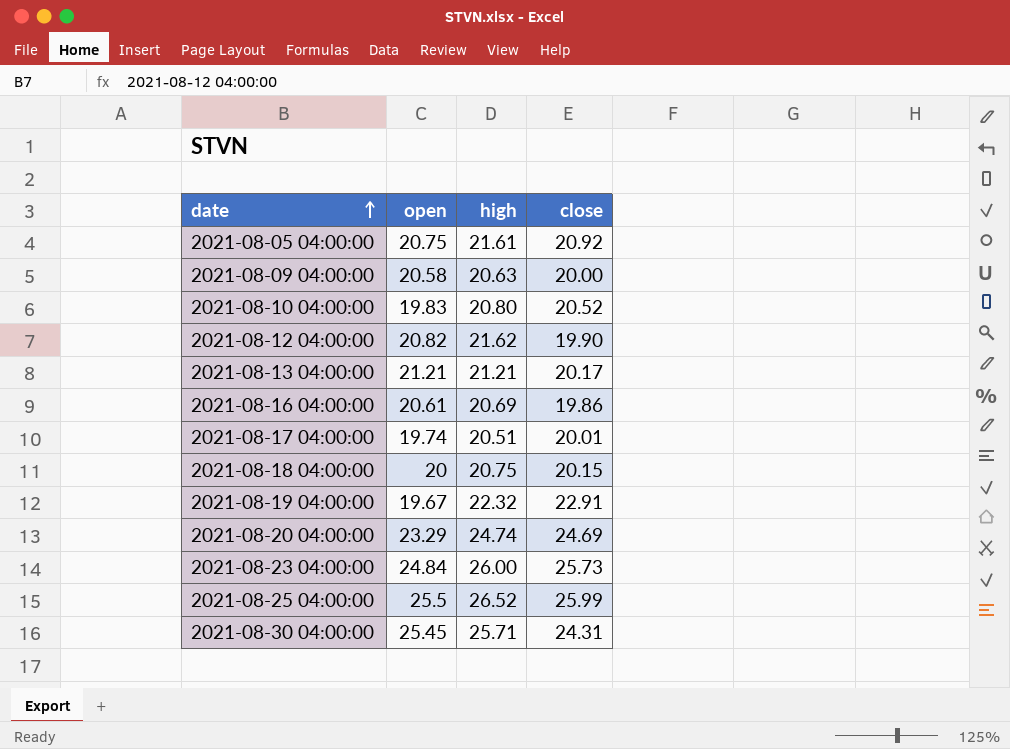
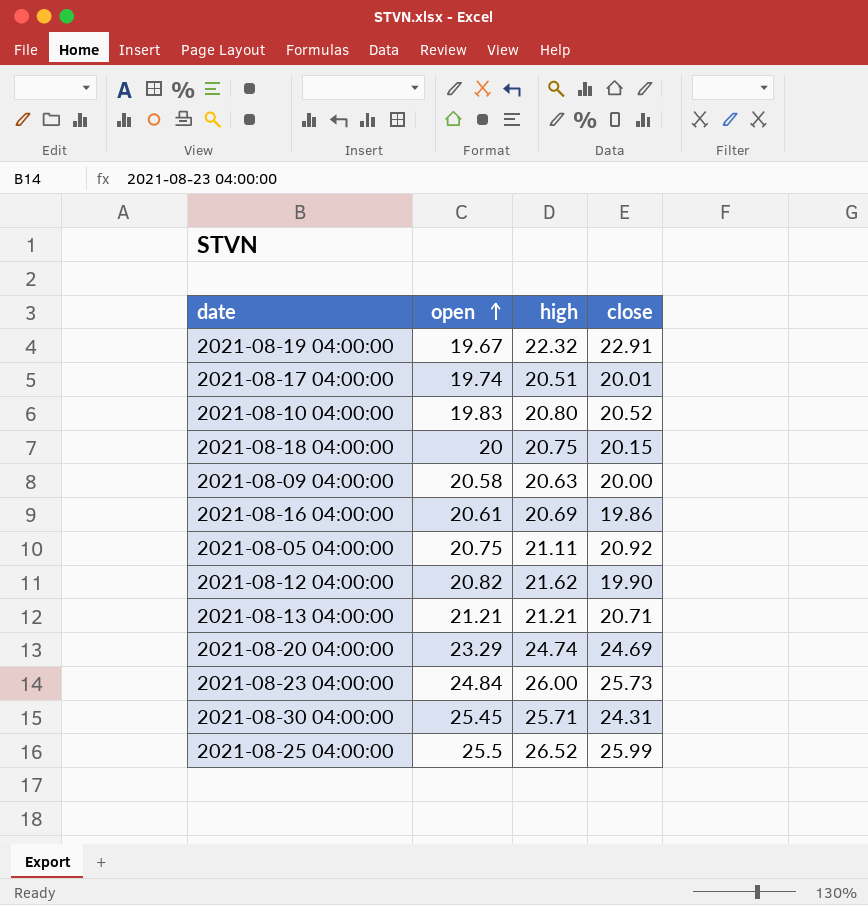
row order: date ascending -> open ascending
2021-08-05 04:00:00 | high: 21.61 -> 21.11
2021-08-13 04:00:00 | close: 20.17 -> 20.71

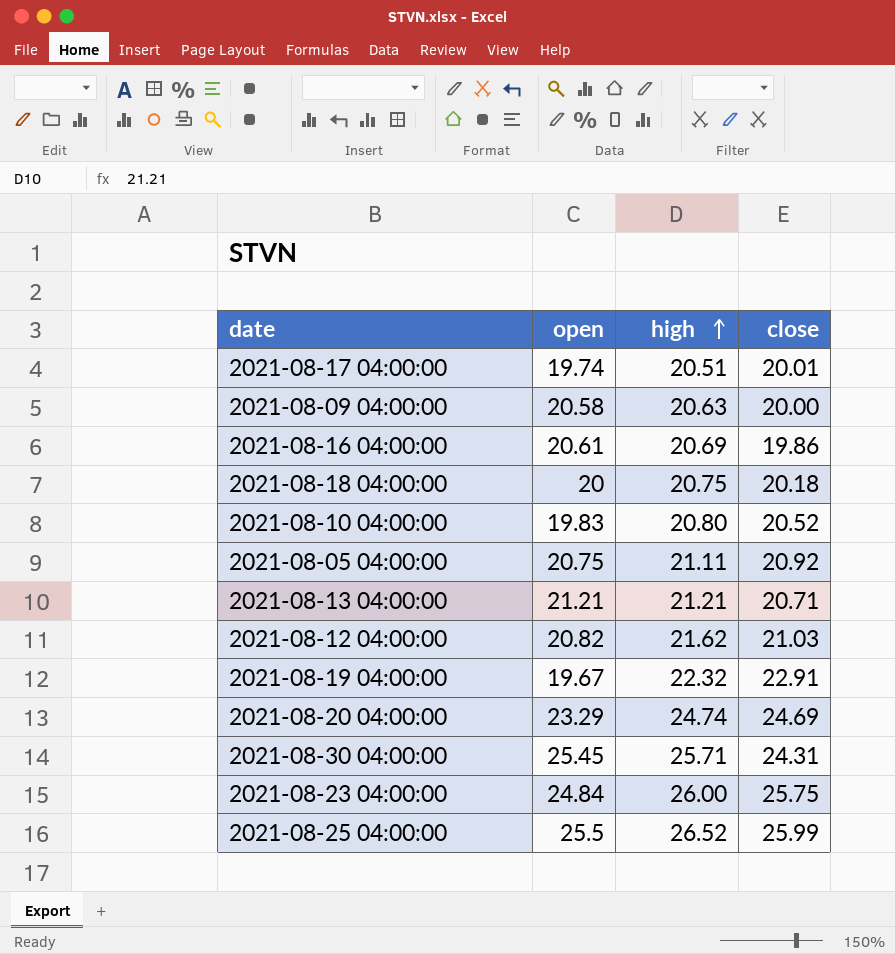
row order: open ascending -> high ascending
2021-08-18 04:00:00 | close: 20.15 -> 20.18
2021-08-12 04:00:00 | close: 19.90 -> 21.03
2021-08-23 04:00:00 | close: 25.73 -> 25.75

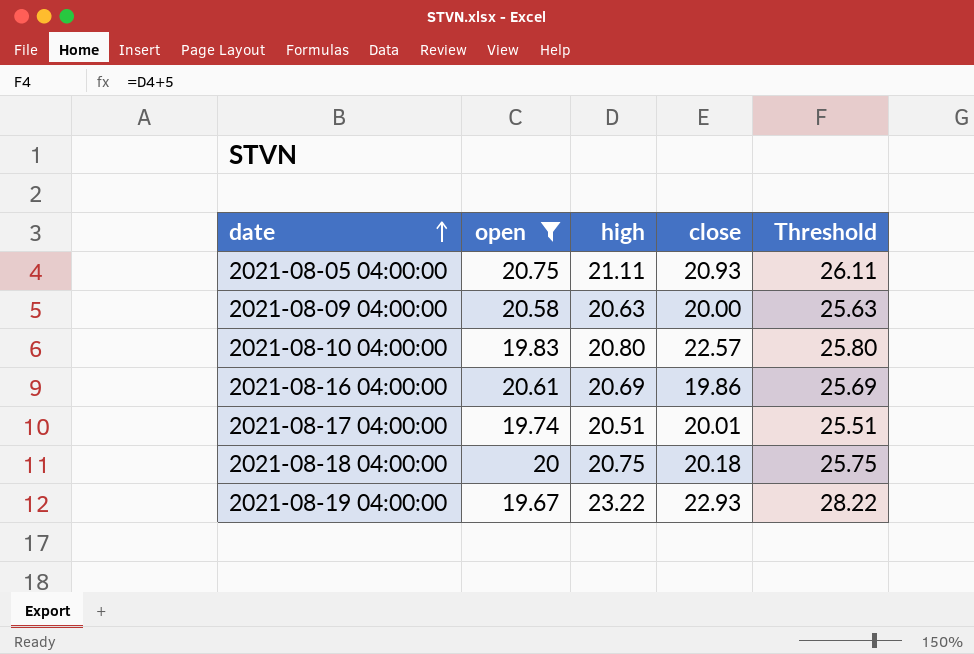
filter: none -> open <= 20.75
row order: high ascending -> date ascending
column Threshold | formula: none -> [high] + 5
2021-08-05 04:00:00 | close: 20.92 -> 20.93
2021-08-10 04:00:00 | close: 20.52 -> 22.57
2021-08-19 04:00:00 | high: 22.32 -> 23.22
2021-08-19 04:00:00 | close: 22.91 -> 22.93

